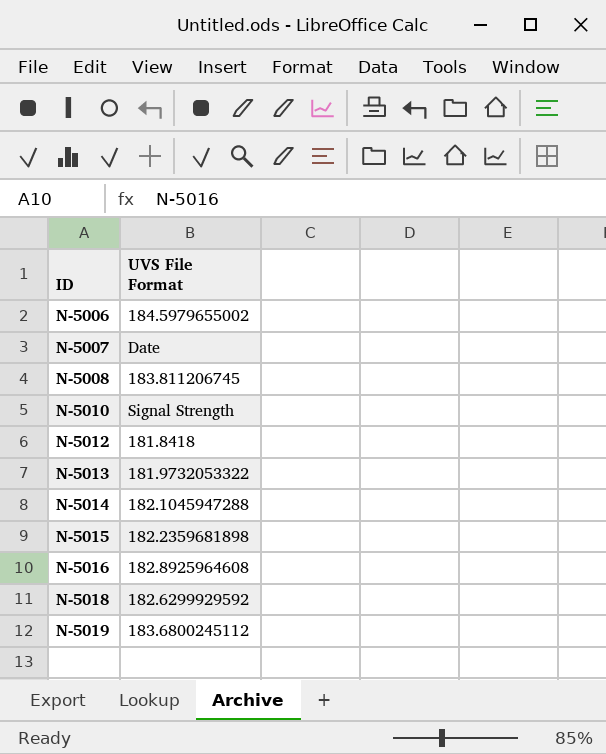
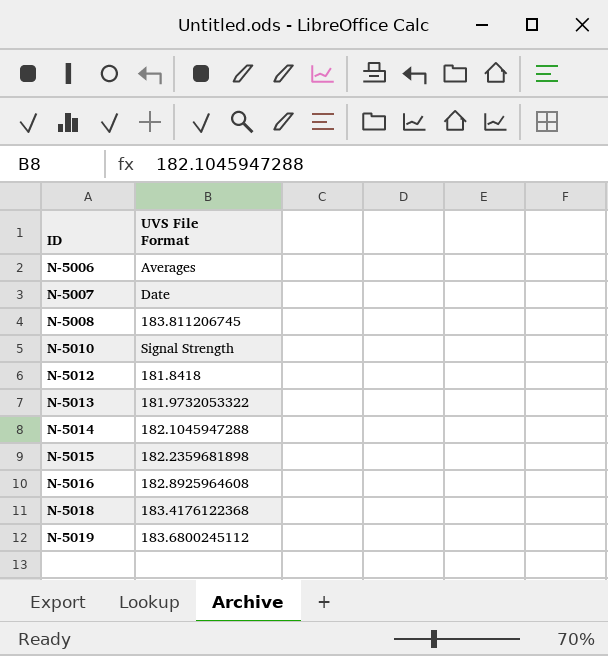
N-5006 | UVS File Format: 184.5979655002 -> Averages
N-5018 | UVS File Format: 182.6299929592 -> 183.4176122368

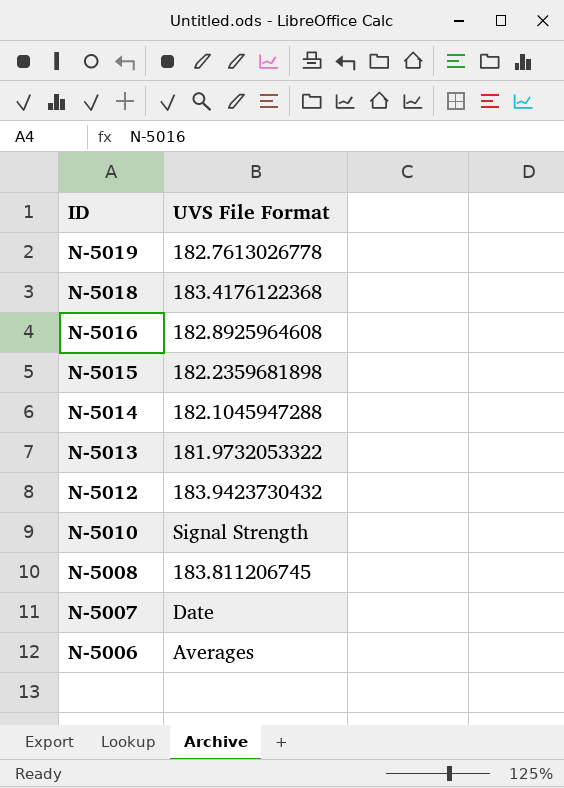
row order: ID ascending -> ID descending
N-5019 | UVS File Format: 183.6800245112 -> 182.7613026778
N-5012 | UVS File Format: 181.8418 -> 183.9423730432

